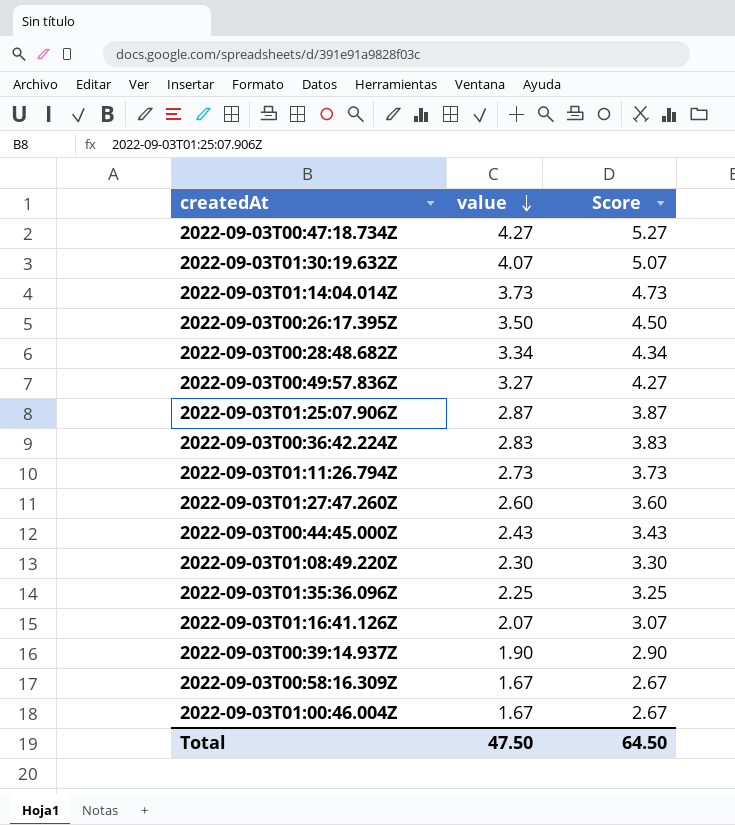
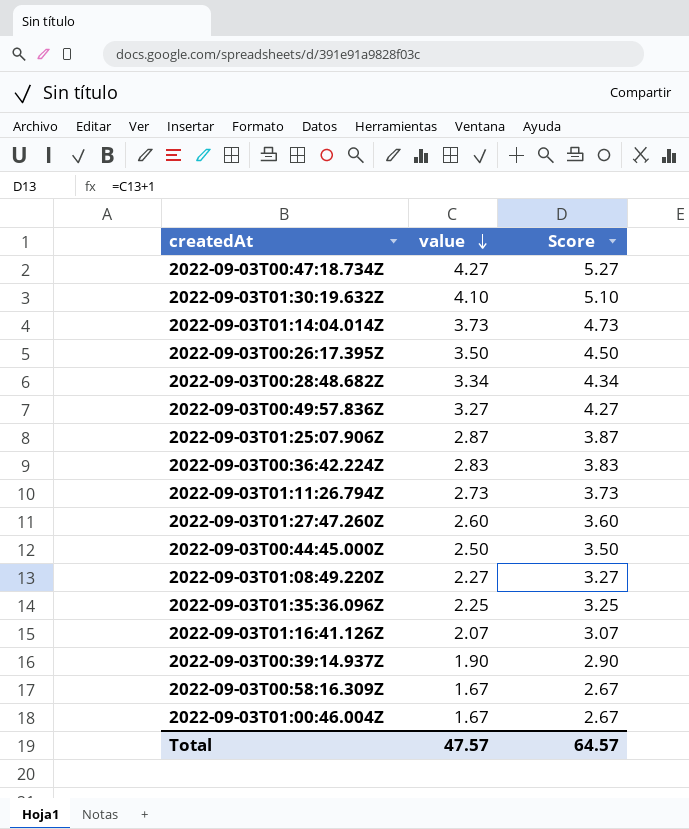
2022-09-03T01:30:19.632Z | value: 4.07 -> 4.10
2022-09-03T01:30:19.632Z | Score: 5.07 -> 5.10
2022-09-03T00:44:45.000Z | value: 2.43 -> 2.50
2022-09-03T00:44:45.000Z | Score: 3.43 -> 3.50
2022-09-03T01:08:49.220Z | value: 2.30 -> 2.27
2022-09-03T01:08:49.220Z | Score: 3.30 -> 3.27
Total | value: 47.50 -> 47.57
Total | Score: 64.50 -> 64.57

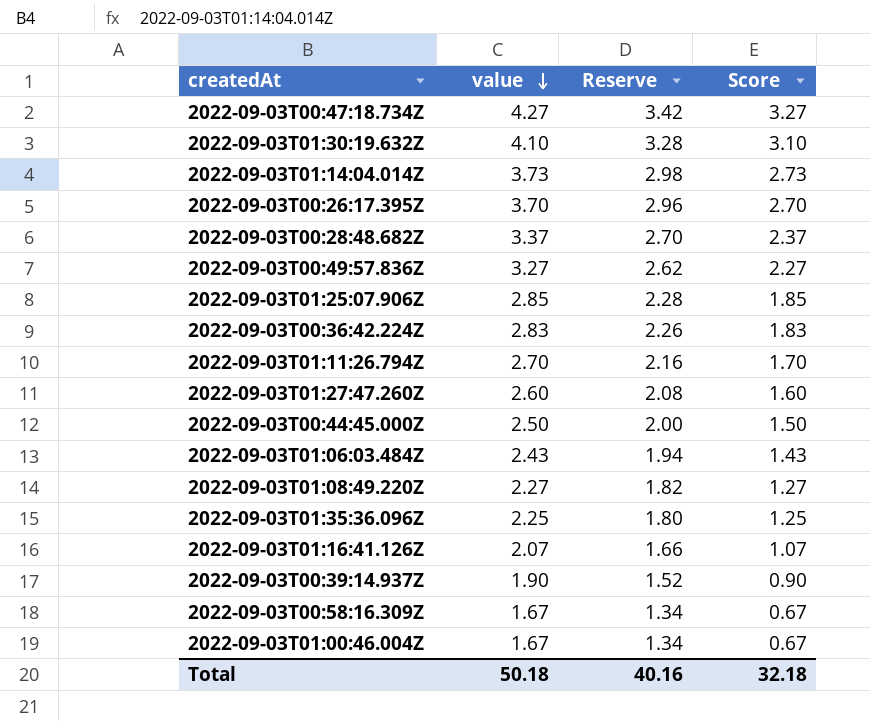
column Reserve | formula: none -> [value] * 0.8
column Score | formula: [value] + 1 -> [value] - 1
2022-09-03T00:26:17.395Z | value: 3.50 -> 3.70
2022-09-03T00:28:48.682Z | value: 3.34 -> 3.37
2022-09-03T01:25:07.906Z | value: 2.87 -> 2.85
2022-09-03T01:11:26.794Z | value: 2.73 -> 2.70
row 2022-09-03T01:06:03.484Z: none -> 2.43 | 1.94 | 1.43
Total | value: 47.57 -> 50.18
Total | Score: 64.57 -> 32.18

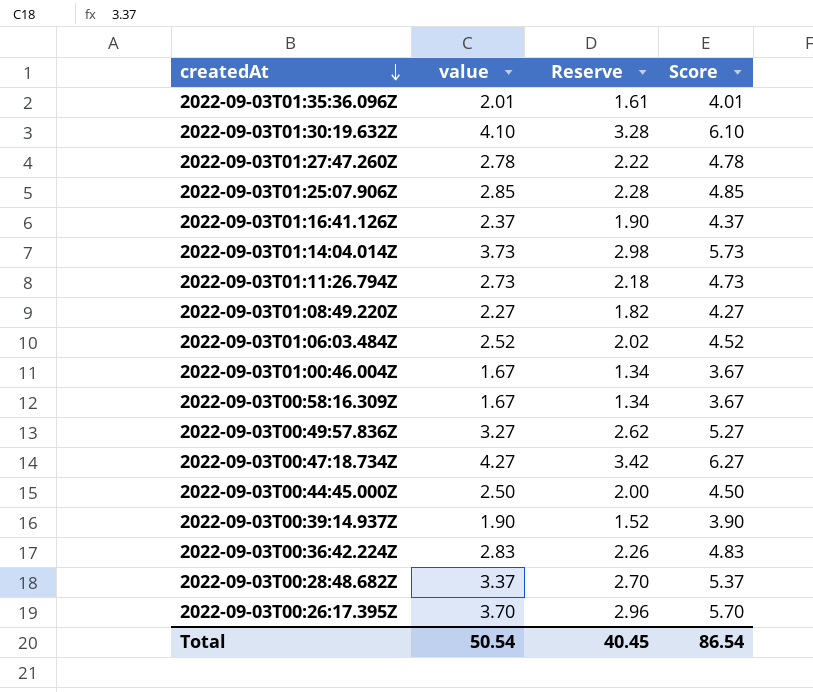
row order: value descending -> createdAt descending
column Score | formula: [value] - 1 -> [value] + 2
2022-09-03T01:35:36.096Z | value: 2.25 -> 2.01
2022-09-03T01:35:36.096Z | Reserve: 1.80 -> 1.61
2022-09-03T01:27:47.260Z | value: 2.60 -> 2.78
2022-09-03T01:27:47.260Z | Reserve: 2.08 -> 2.22
2022-09-03T01:16:41.126Z | value: 2.07 -> 2.37
2022-09-03T01:16:41.126Z | Reserve: 1.66 -> 1.90
2022-09-03T01:11:26.794Z | value: 2.70 -> 2.73
2022-09-03T01:11:26.794Z | Reserve: 2.16 -> 2.18
2022-09-03T01:06:03.484Z | value: 2.43 -> 2.52
2022-09-03T01:06:03.484Z | Reserve: 1.94 -> 2.02
Total | value: 50.18 -> 50.54
Total | Reserve: 40.16 -> 40.45
Total | Score: 32.18 -> 86.54

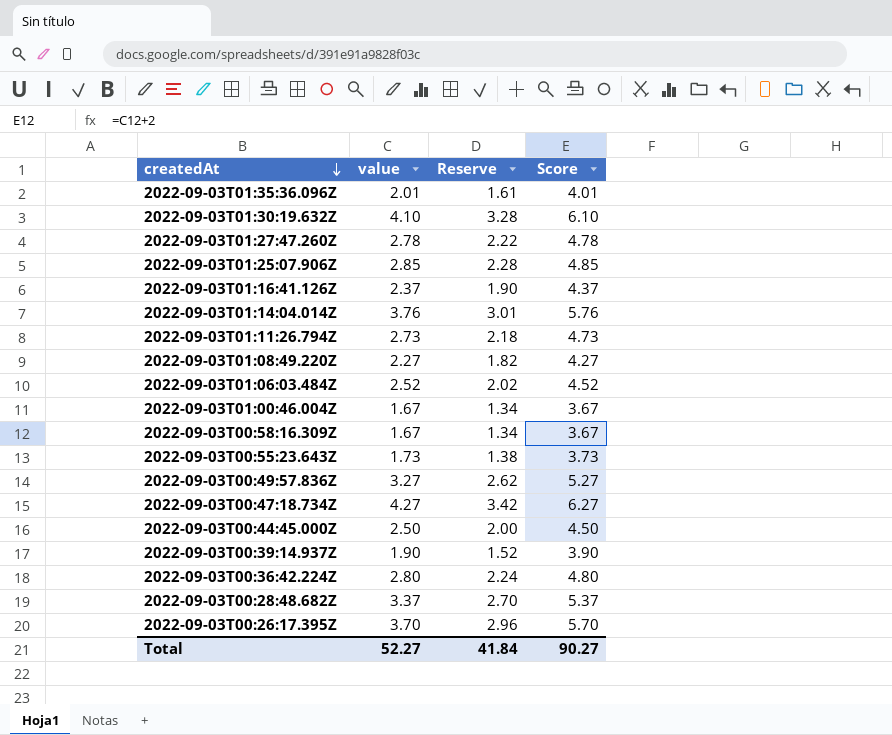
2022-09-03T01:14:04.014Z | value: 3.73 -> 3.76
2022-09-03T01:14:04.014Z | Reserve: 2.98 -> 3.01
2022-09-03T01:14:04.014Z | Score: 5.73 -> 5.76
row 2022-09-03T00:55:23.643Z: none -> 1.73 | 1.38 | 3.73
2022-09-03T00:36:42.224Z | value: 2.83 -> 2.80
2022-09-03T00:36:42.224Z | Reserve: 2.26 -> 2.24
2022-09-03T00:36:42.224Z | Score: 4.83 -> 4.80
Total | value: 50.54 -> 52.27
Total | Reserve: 40.45 -> 41.84
Total | Score: 86.54 -> 90.27

